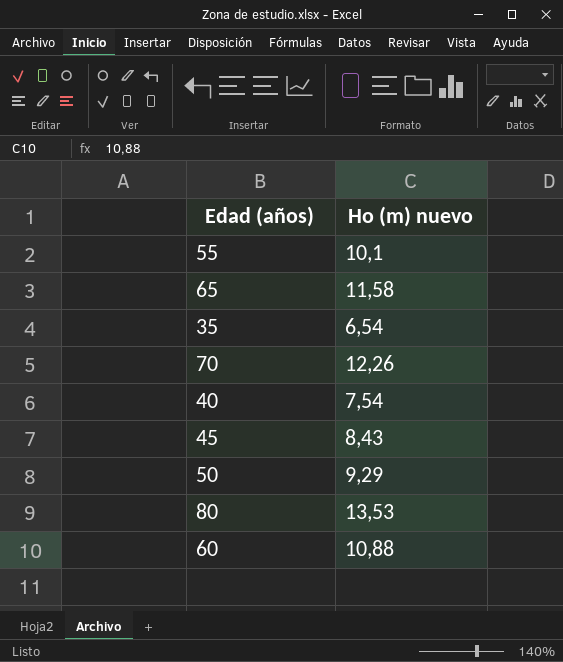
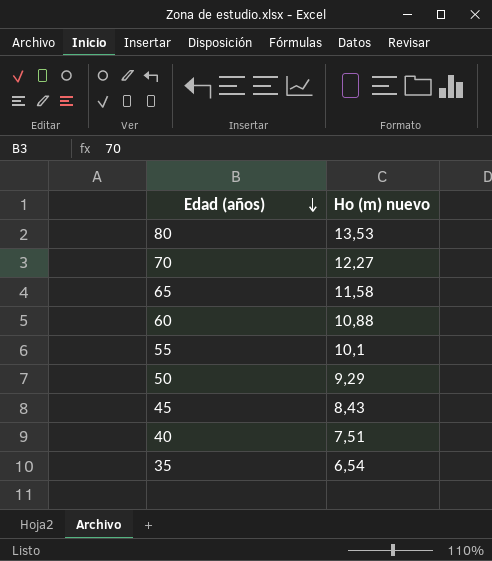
row order: none -> Edad (años) descending
70 | Ho (m) nuevo: 12,26 -> 12,27
40 | Ho (m) nuevo: 7,54 -> 7,51

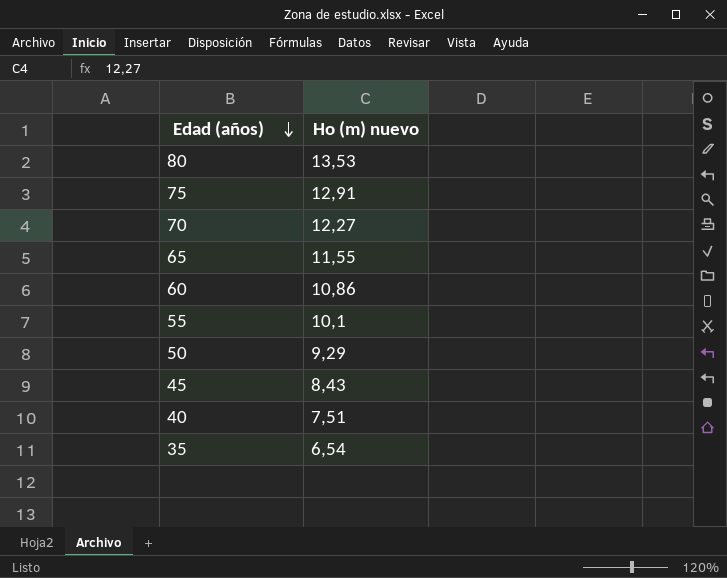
row 75: none -> 12,91
65 | Ho (m) nuevo: 11,58 -> 11,55
60 | Ho (m) nuevo: 10,88 -> 10,86

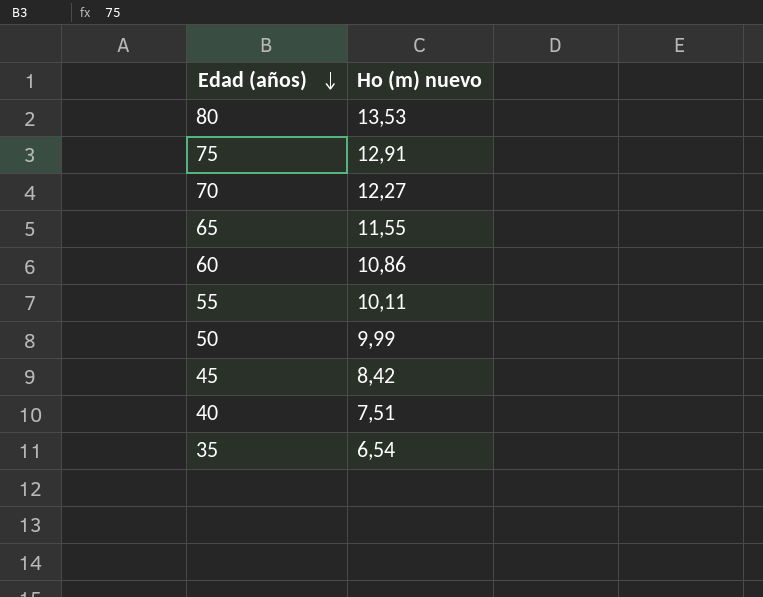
55 | Ho (m) nuevo: 10,1 -> 10,11
50 | Ho (m) nuevo: 9,29 -> 9,99
45 | Ho (m) nuevo: 8,43 -> 8,42

